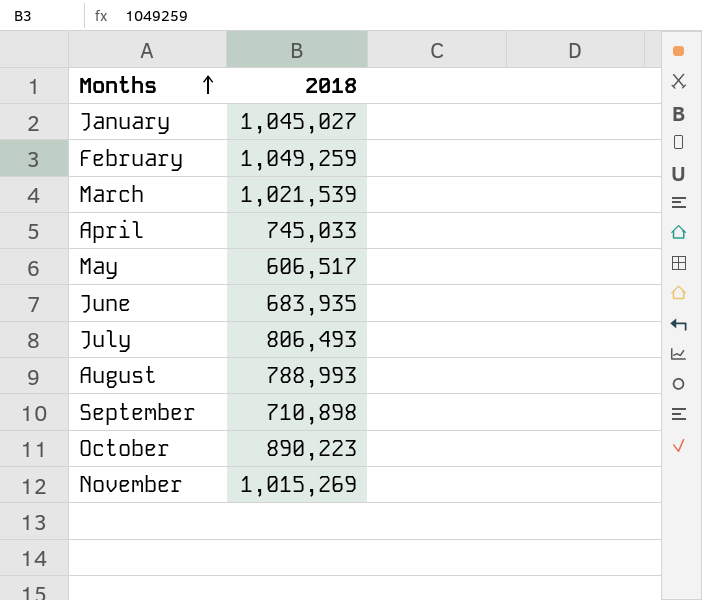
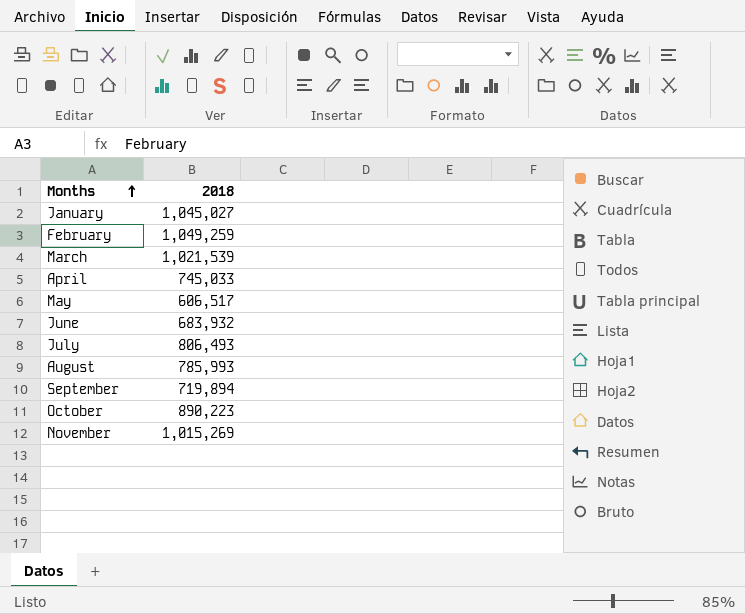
June | 2018: 683,935 -> 683,932
August | 2018: 788,993 -> 785,993
September | 2018: 710,898 -> 719,894

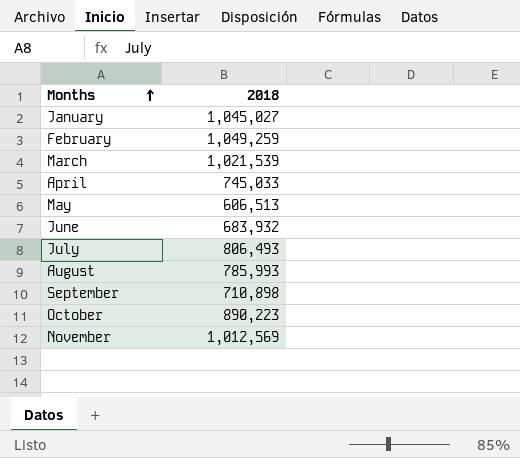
May | 2018: 606,517 -> 606,513
September | 2018: 719,894 -> 710,898
November | 2018: 1,015,269 -> 1,012,569

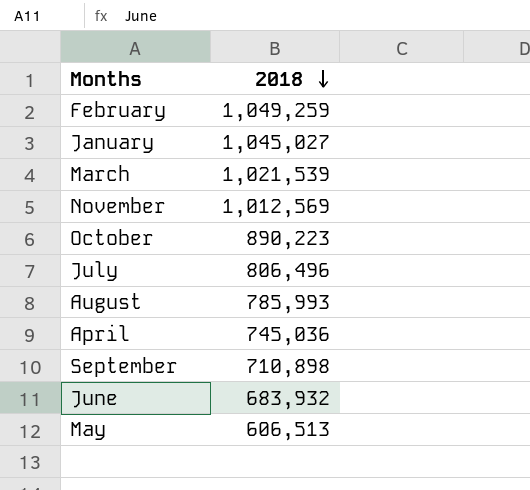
row order: Months ascending -> 2018 descending
July | 2018: 806,493 -> 806,496
April | 2018: 745,033 -> 745,036

